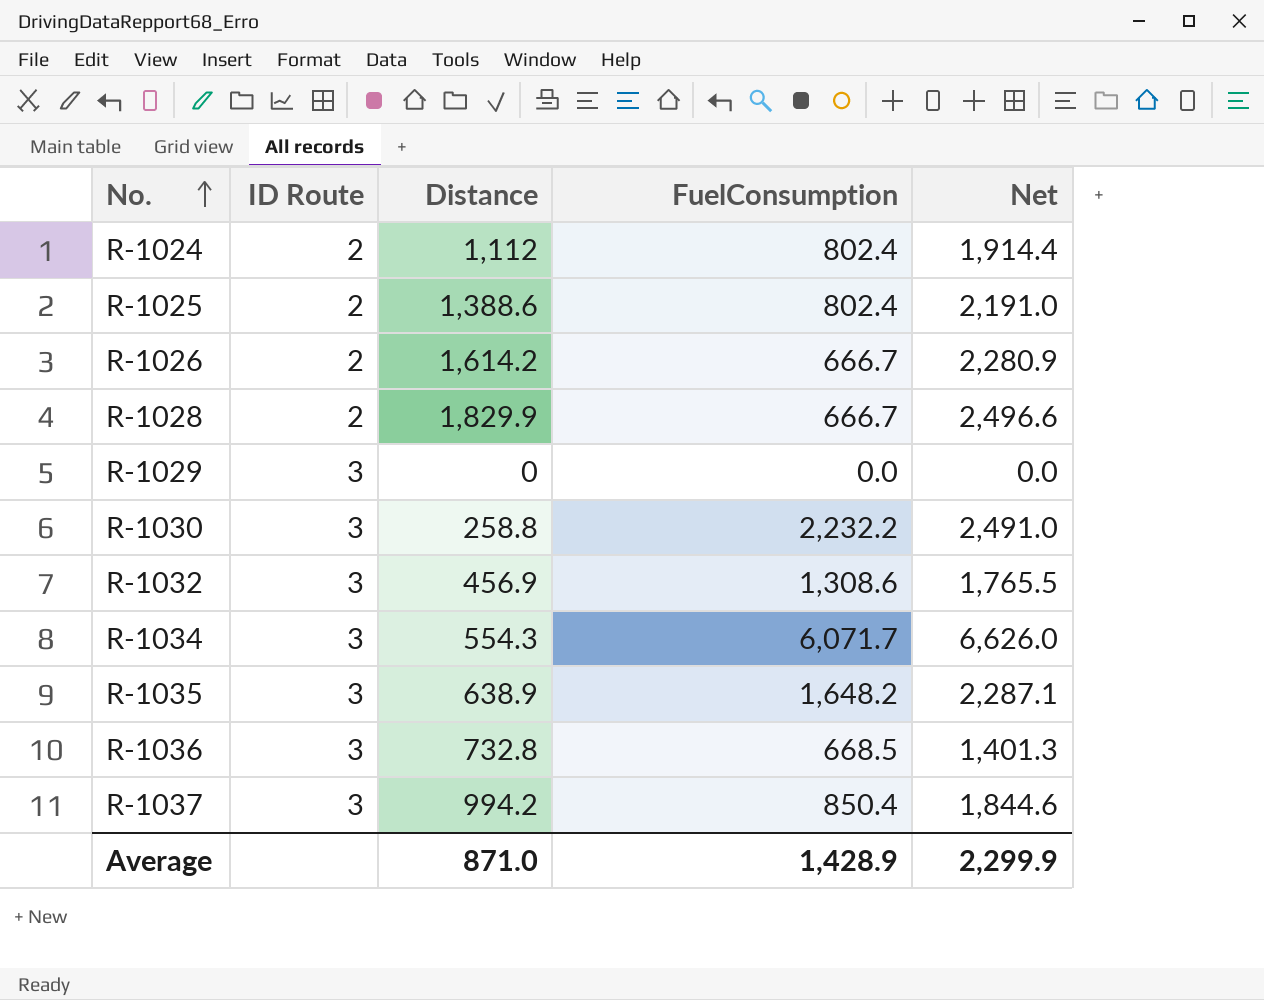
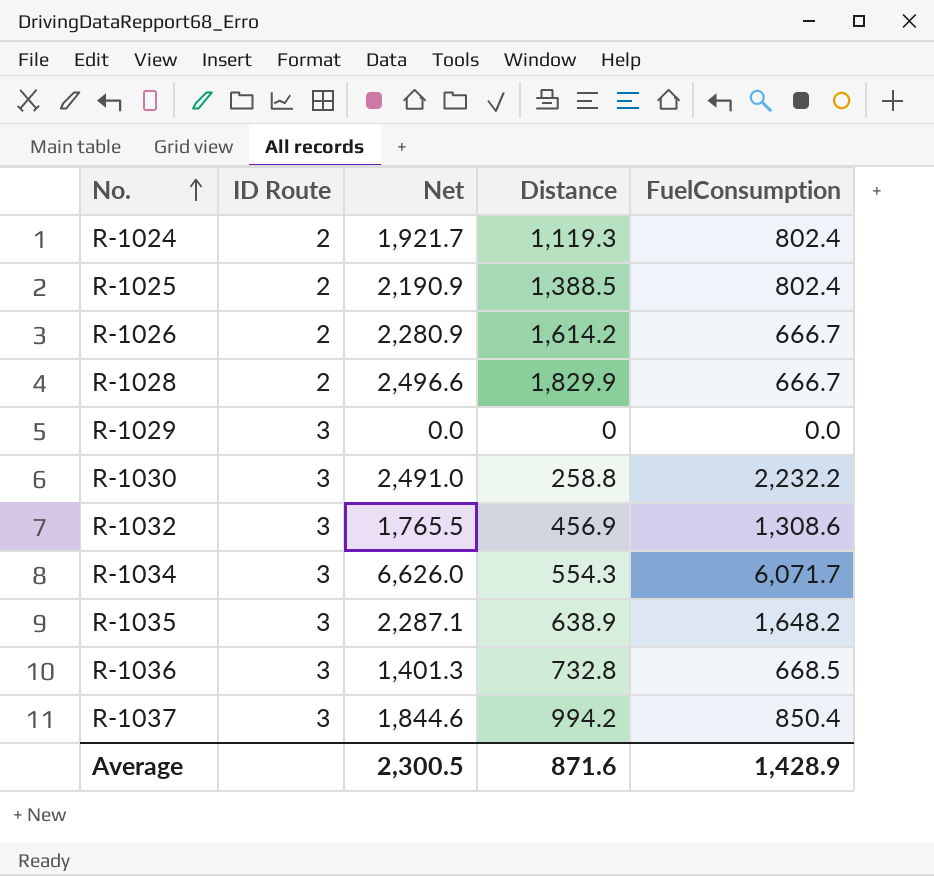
column Net | position: 5 -> 3
R-1024 | Net: 1,914.4 -> 1,921.7
R-1024 | Distance: 1,112 -> 1,119.3
R-1025 | Net: 2,191.0 -> 2,190.9
R-1025 | Distance: 1,388.6 -> 1,388.5
Average | Net: 2,299.9 -> 2,300.5
Average | Distance: 871.0 -> 871.6

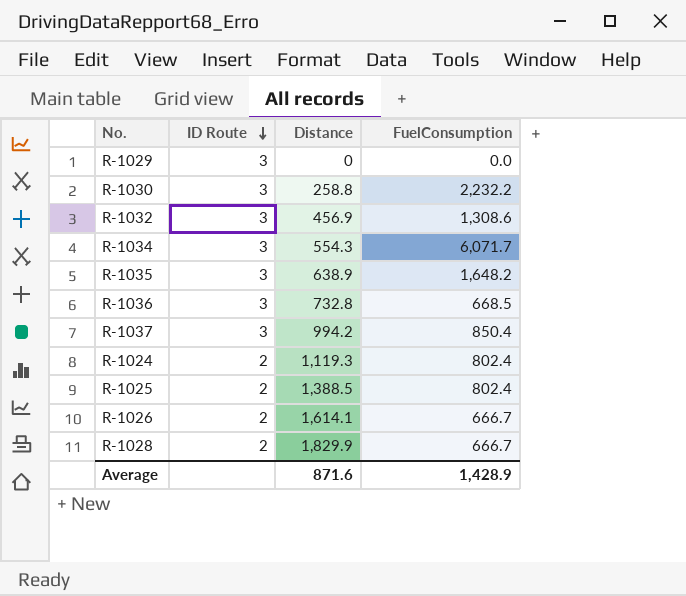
row order: No. ascending -> ID Route descending
column Net | formula: [Distance] + [FuelConsumption] -> none
R-1026 | Distance: 1,614.2 -> 1,614.1

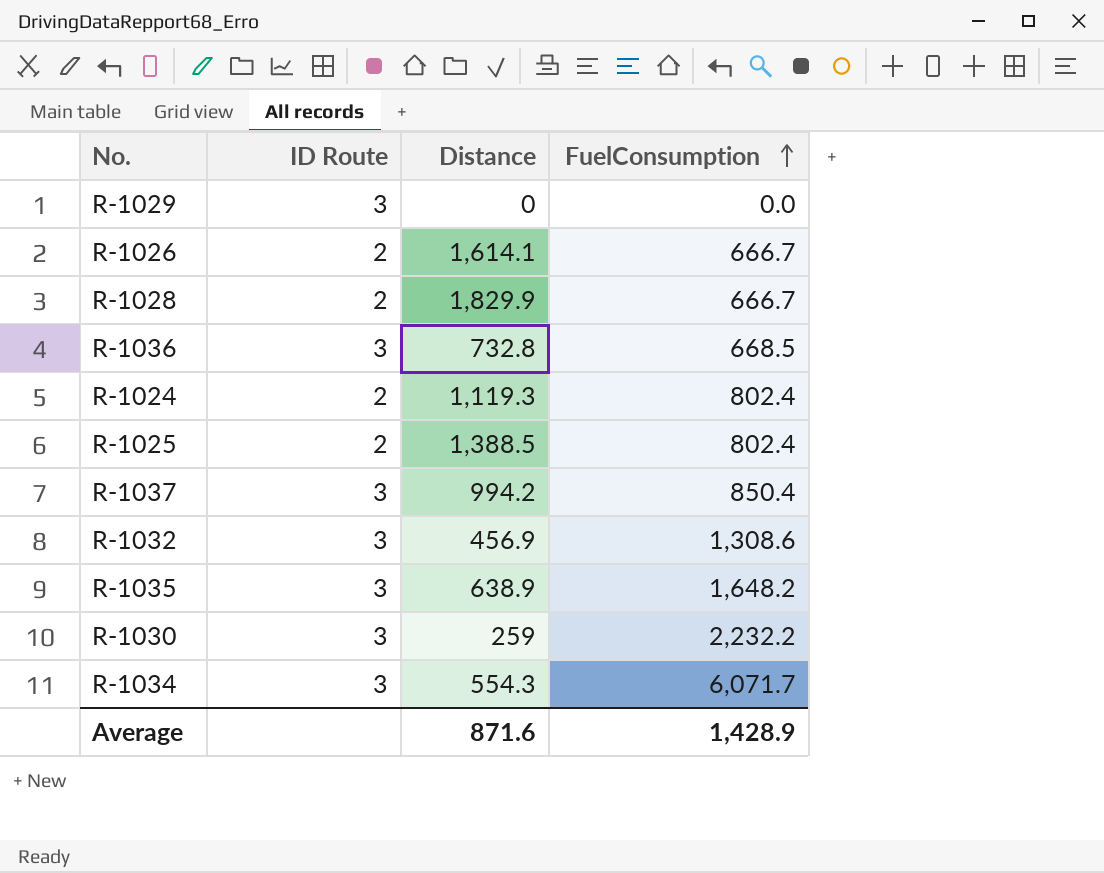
row order: ID Route descending -> FuelConsumption ascending
R-1030 | Distance: 258.8 -> 259

